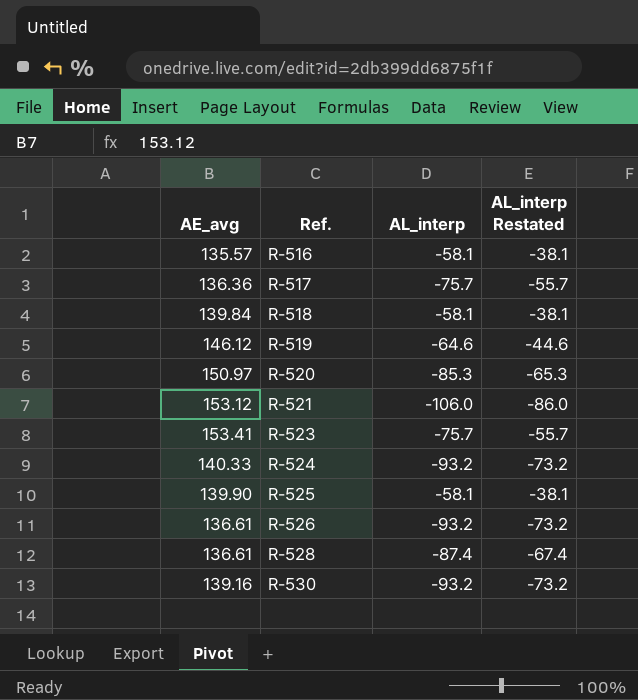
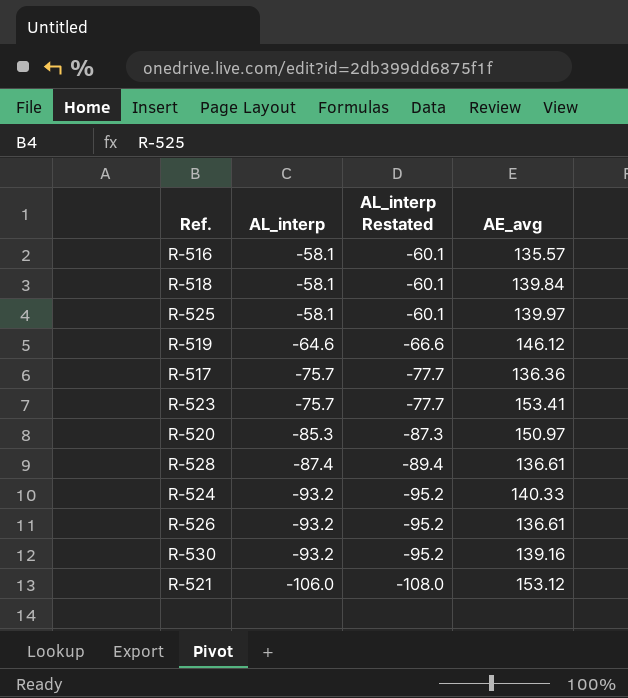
row order: Ref. ascending -> AL_interp descending
column AL_interp Restated | formula: [AL_interp] + 20 -> [AL_interp] - 2
column AE_avg | position: 1 -> 4
R-525 | AE_avg: 139.90 -> 139.97

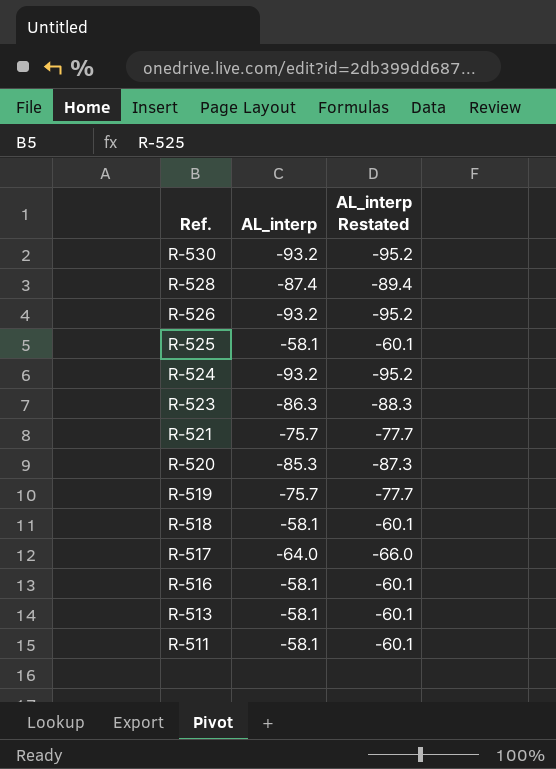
row order: AL_interp descending -> Ref. descending
column AE_avg | position: 4 -> none
R-523 | AL_interp: -75.7 -> -86.3
R-523 | AL_interp Restated: -77.7 -> -88.3
R-521 | AL_interp: -106.0 -> -75.7
R-521 | AL_interp Restated: -108.0 -> -77.7
R-519 | AL_interp: -64.6 -> -75.7
R-519 | AL_interp Restated: -66.6 -> -77.7
R-517 | AL_interp: -75.7 -> -64.0
R-517 | AL_interp Restated: -77.7 -> -66.0
row R-513: none -> -58.1 | -60.1
row R-511: none -> -58.1 | -60.1

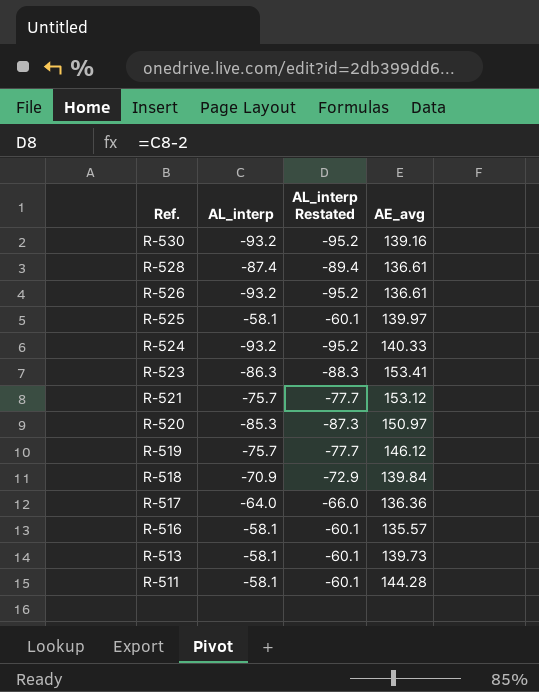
column AE_avg | position: none -> 4
R-518 | AL_interp: -58.1 -> -70.9
R-518 | AL_interp Restated: -60.1 -> -72.9

